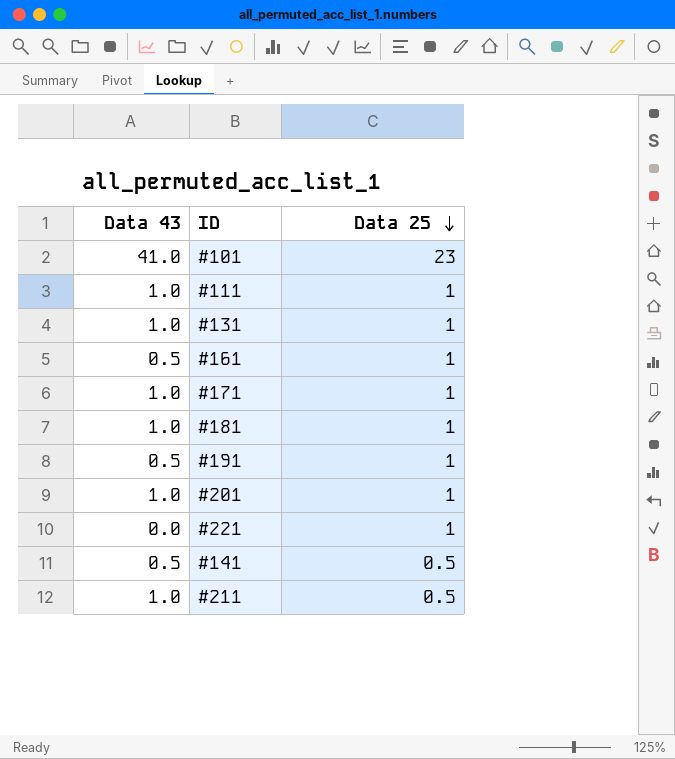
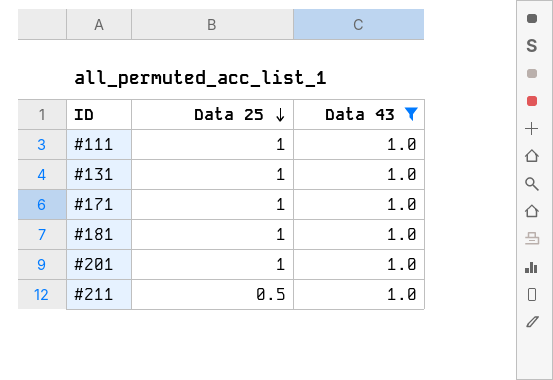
filter: none -> Data 43 = 1.0
column Data 43 | position: 1 -> 3

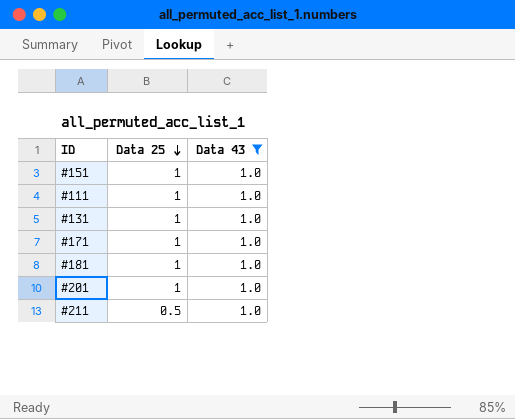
row #151: none -> 1 | 1.0

